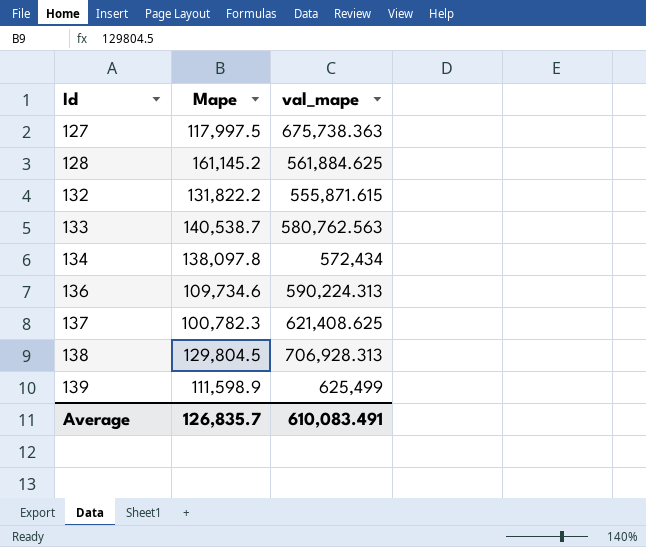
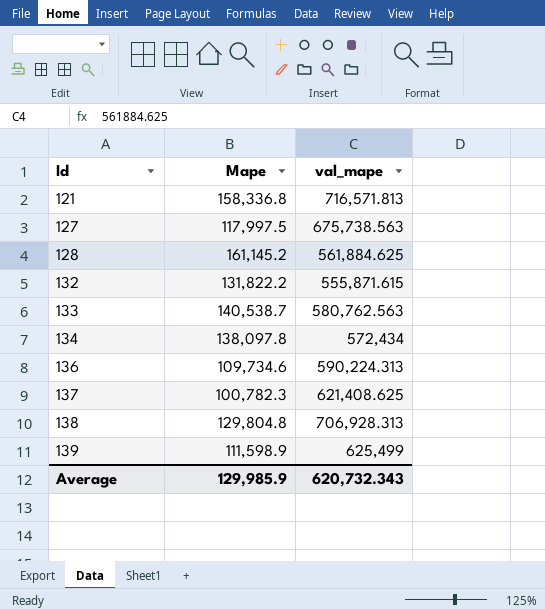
row 121: none -> 158,336.8 | 716,571.813
127 | val_mape: 675,738.363 -> 675,738.563
138 | Mape: 129,804.5 -> 129,804.8
Average | Mape: 126,835.7 -> 129,985.9
Average | val_mape: 610,083.491 -> 620,732.343

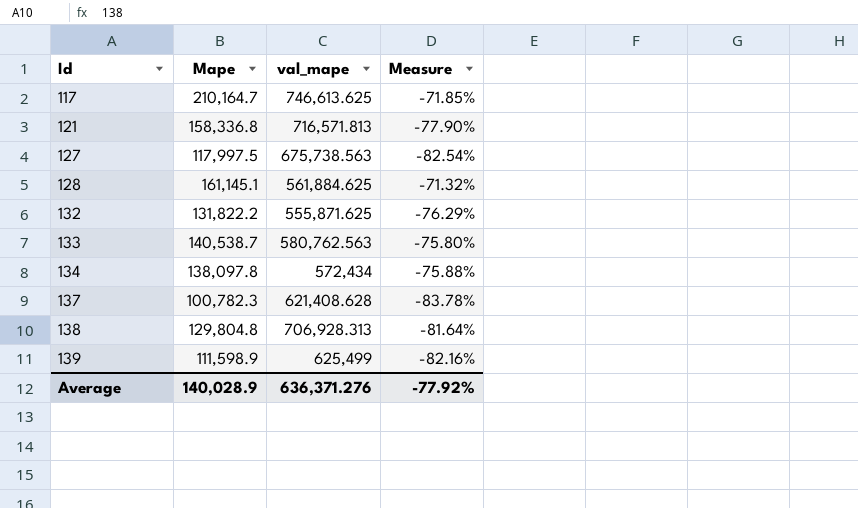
column Measure | formula: none -> ([Mape] - [val_mape]) / [val_mape]
row 136: 109,734.6 | 590,224.313 -> none
row 117: none -> 210,164.7 | 746,613.625 | -71.85%
128 | Mape: 161,145.2 -> 161,145.1
132 | val_mape: 555,871.615 -> 555,871.625
137 | val_mape: 621,408.625 -> 621,408.628
Average | Mape: 129,985.9 -> 140,028.9
Average | val_mape: 620,732.343 -> 636,371.276

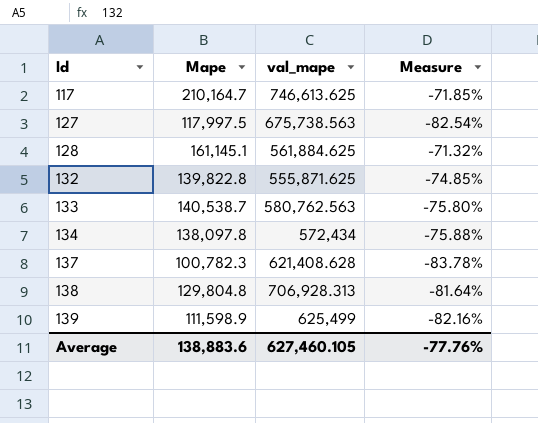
row 121: 158,336.8 | 716,571.813 | -77.90% -> none
132 | Mape: 131,822.2 -> 139,822.8
132 | Measure: -76.29% -> -74.85%
Average | Mape: 140,028.9 -> 138,883.6
Average | val_mape: 636,371.276 -> 627,460.105
Average | Measure: -77.92% -> -77.76%

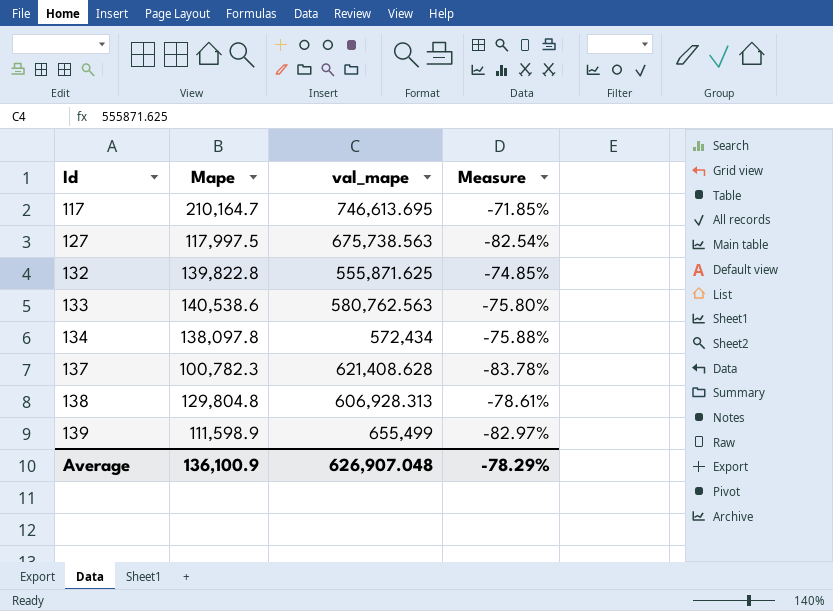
row 128: 161,145.1 | 561,884.625 | -71.32% -> none
117 | val_mape: 746,613.625 -> 746,613.695
133 | Mape: 140,538.7 -> 140,538.6
138 | val_mape: 706,928.313 -> 606,928.313
138 | Measure: -81.64% -> -78.61%
139 | val_mape: 625,499 -> 655,499
139 | Measure: -82.16% -> -82.97%
Average | Mape: 138,883.6 -> 136,100.9
Average | val_mape: 627,460.105 -> 626,907.048
Average | Measure: -77.76% -> -78.29%

